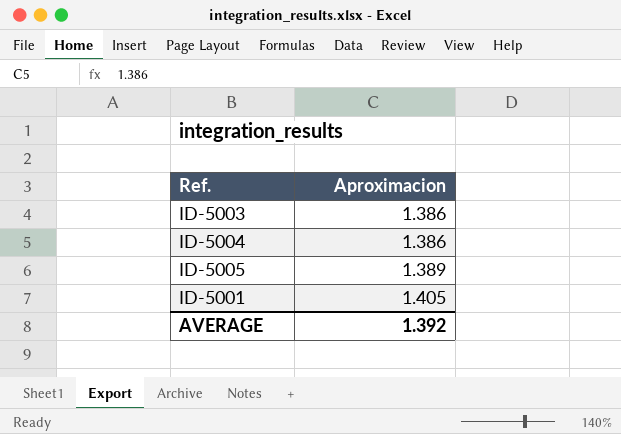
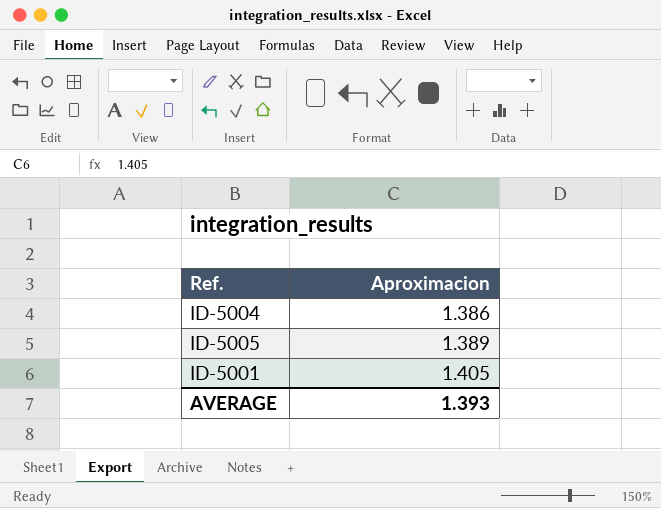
row ID-5003: 1.386 -> none
AVERAGE | Aproximacion: 1.392 -> 1.393

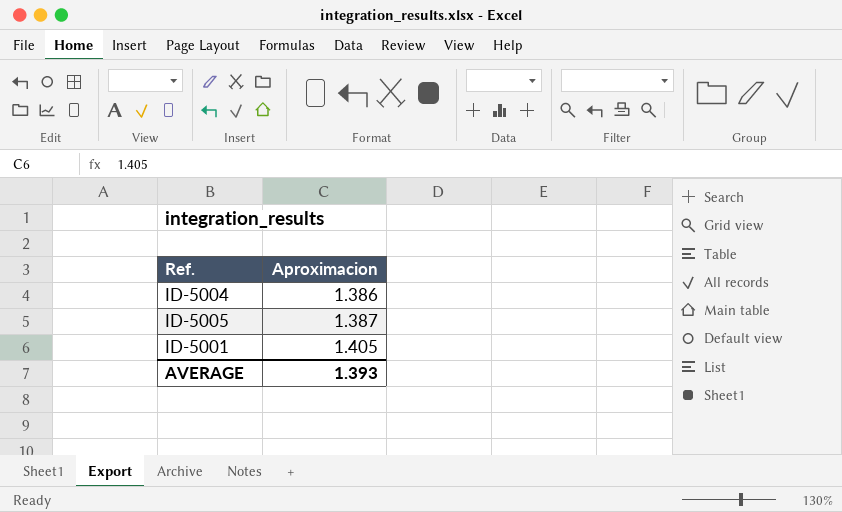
ID-5005 | Aproximacion: 1.389 -> 1.387

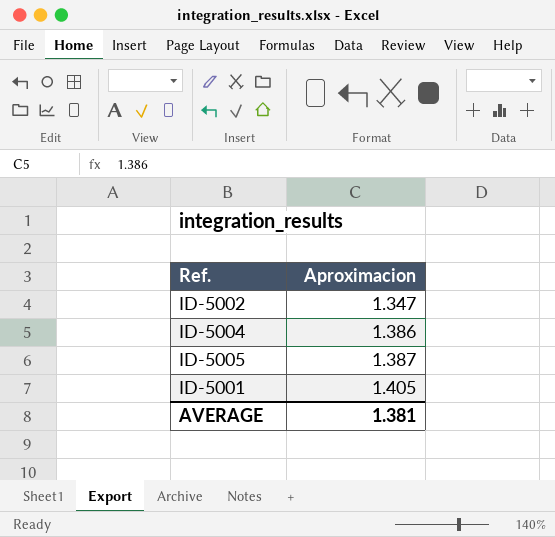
row ID-5002: none -> 1.347
AVERAGE | Aproximacion: 1.393 -> 1.381

